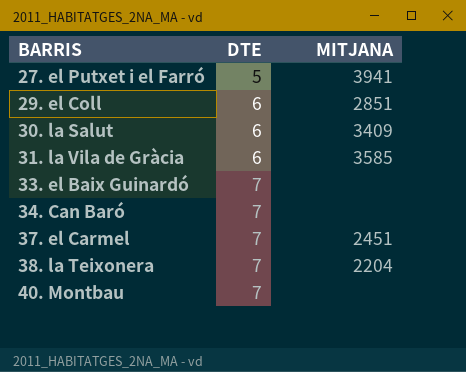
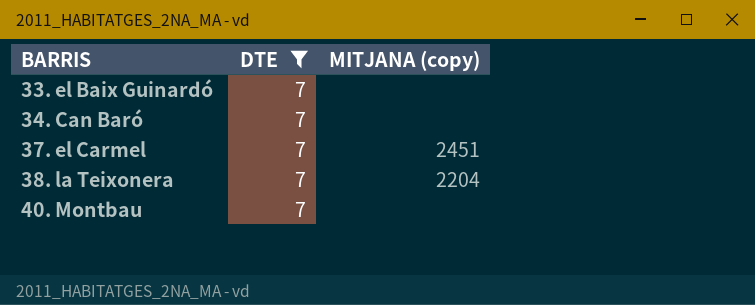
filter: none -> DTE = 7
column name: MITJANA -> MITJANA (copy)

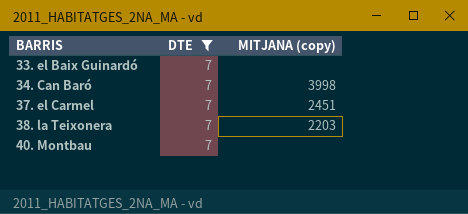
34. Can Baró | MITJANA (copy): none -> 3998
38. la Teixonera | MITJANA (copy): 2204 -> 2203

